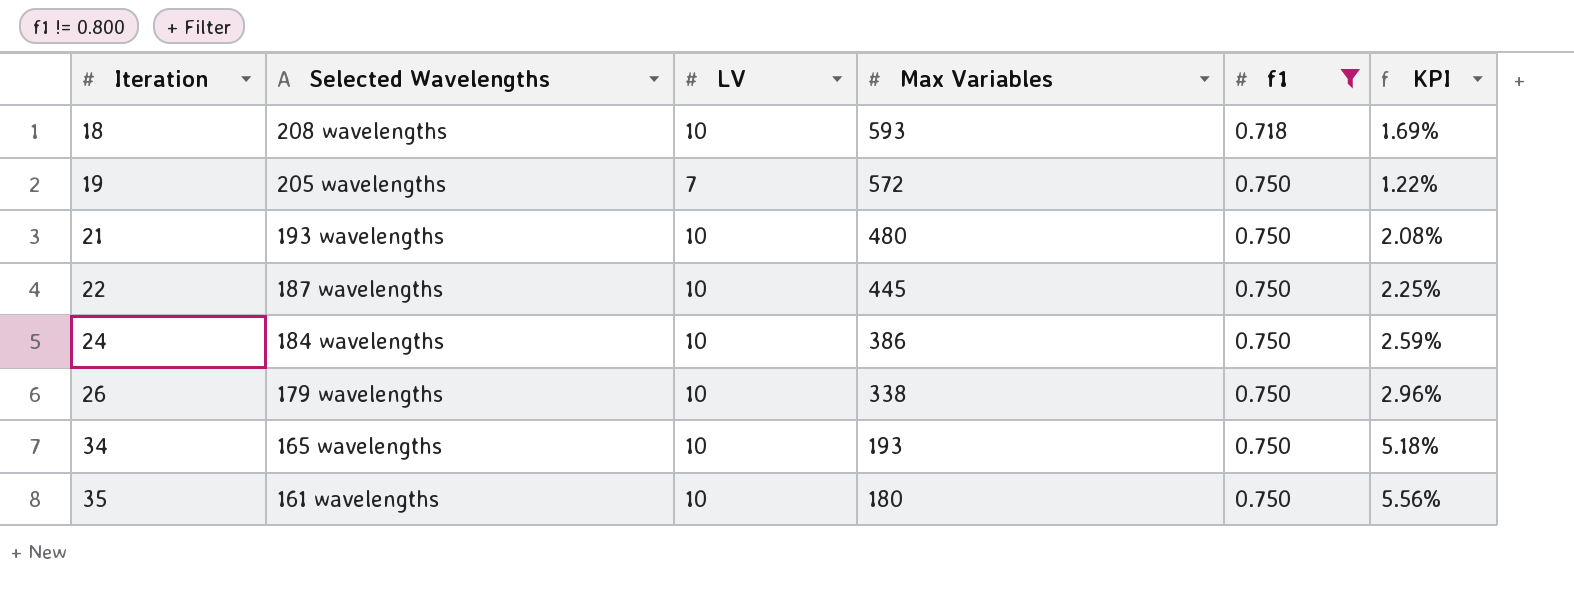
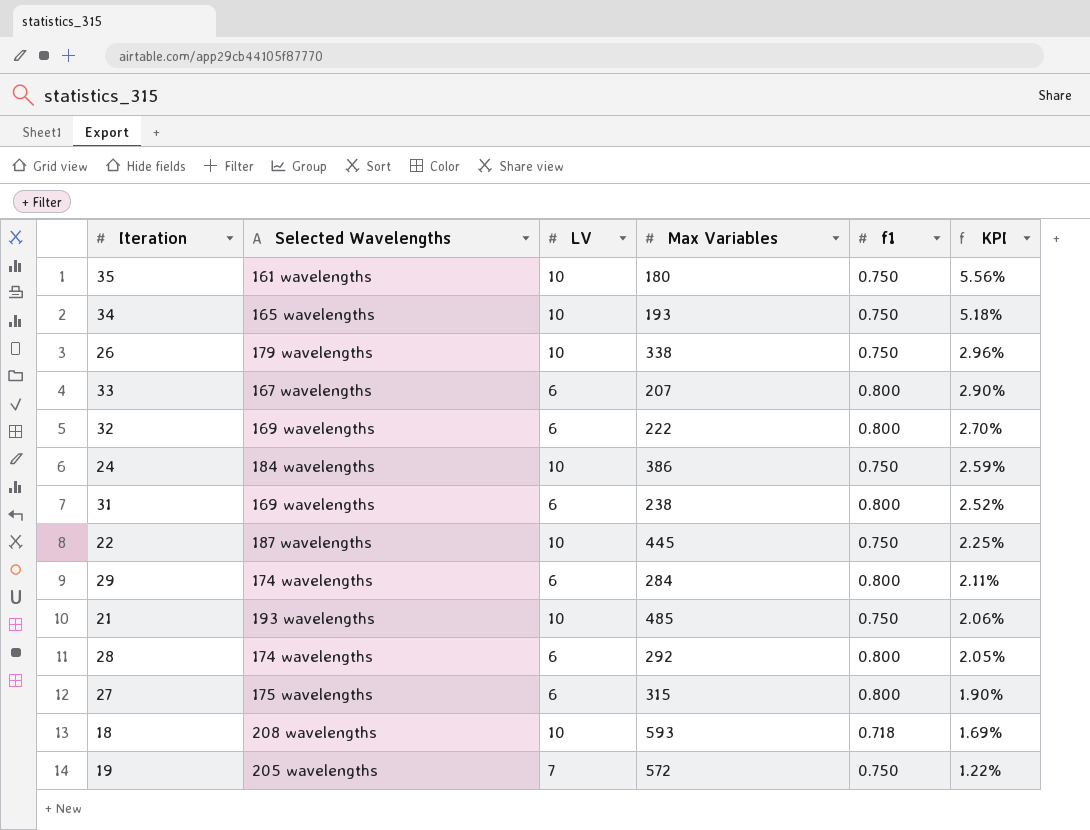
filter: f1 != 0.800 -> none
row order: Iteration ascending -> KPI descending
21 | Max Variables: 480 -> 485
21 | KPI: 2.08% -> 2.06%

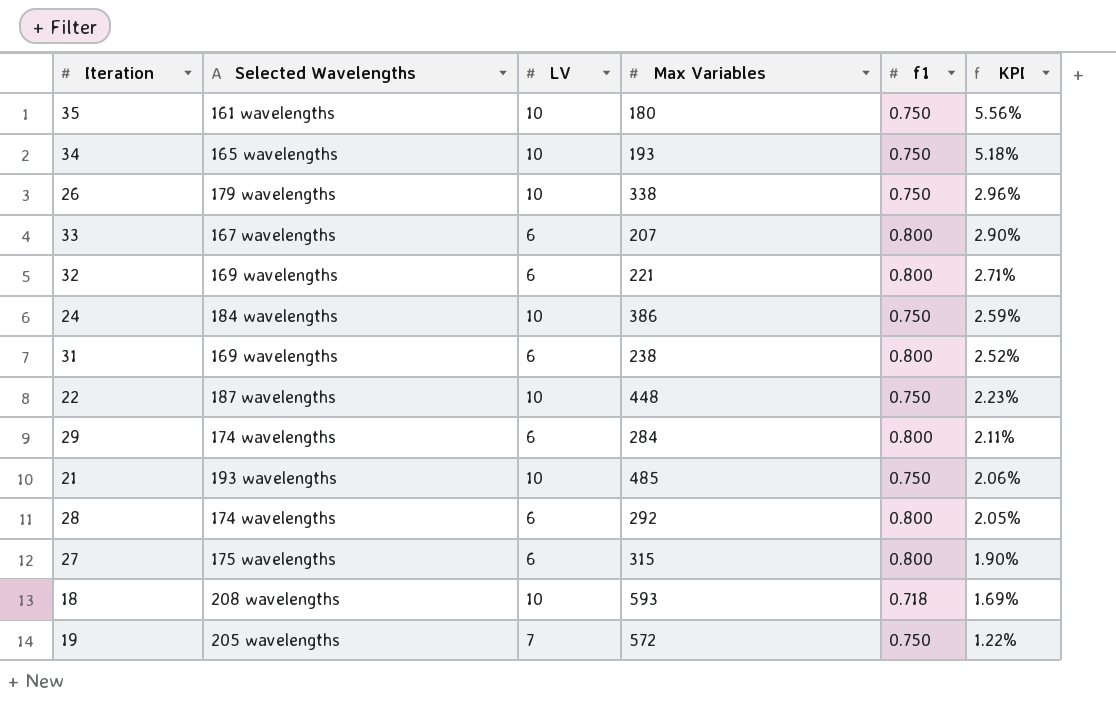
32 | Max Variables: 222 -> 221
32 | KPI: 2.70% -> 2.71%
22 | Max Variables: 445 -> 448
22 | KPI: 2.25% -> 2.23%

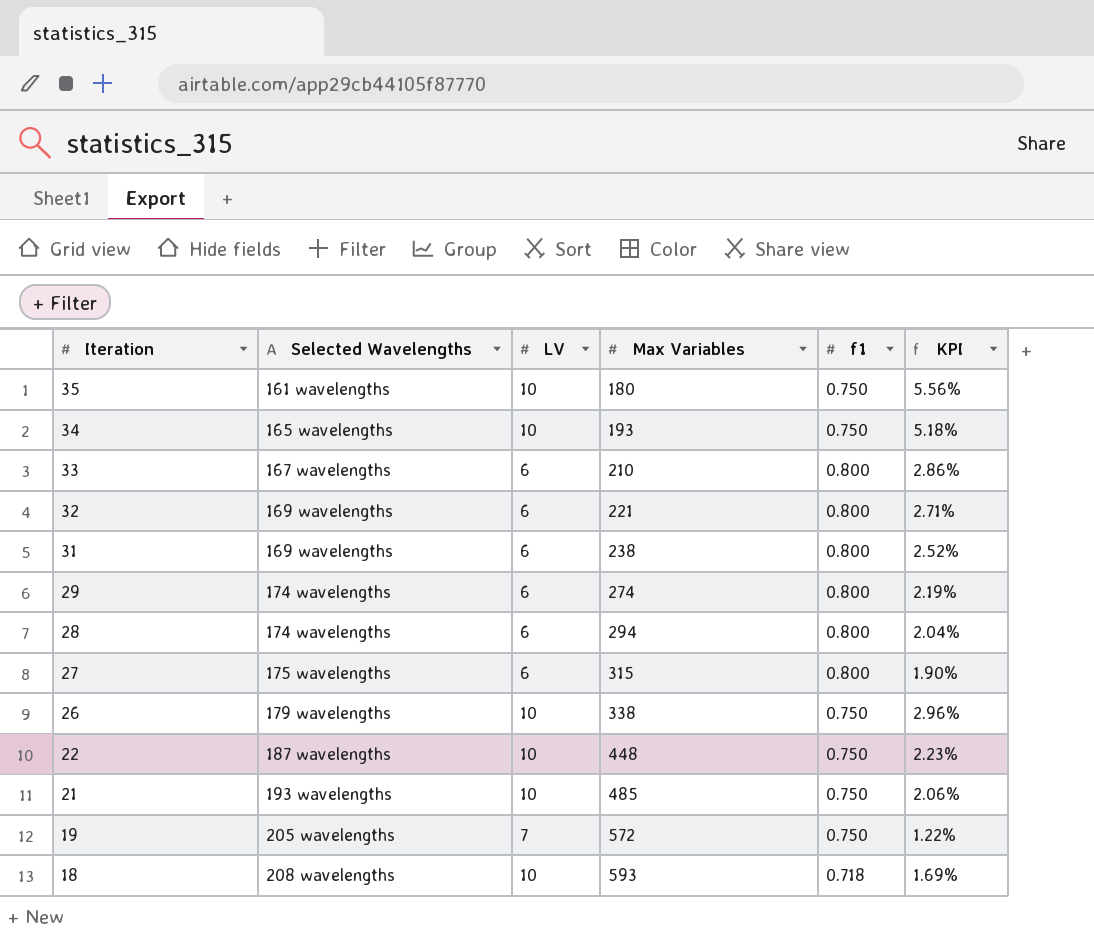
row order: KPI descending -> Iteration descending
row 24: 184 wavelengths | 10 | 386 | 0.750 | 2.59% -> none
33 | Max Variables: 207 -> 210
33 | KPI: 2.90% -> 2.86%
29 | Max Variables: 284 -> 274
29 | KPI: 2.11% -> 2.19%
28 | Max Variables: 292 -> 294
28 | KPI: 2.05% -> 2.04%

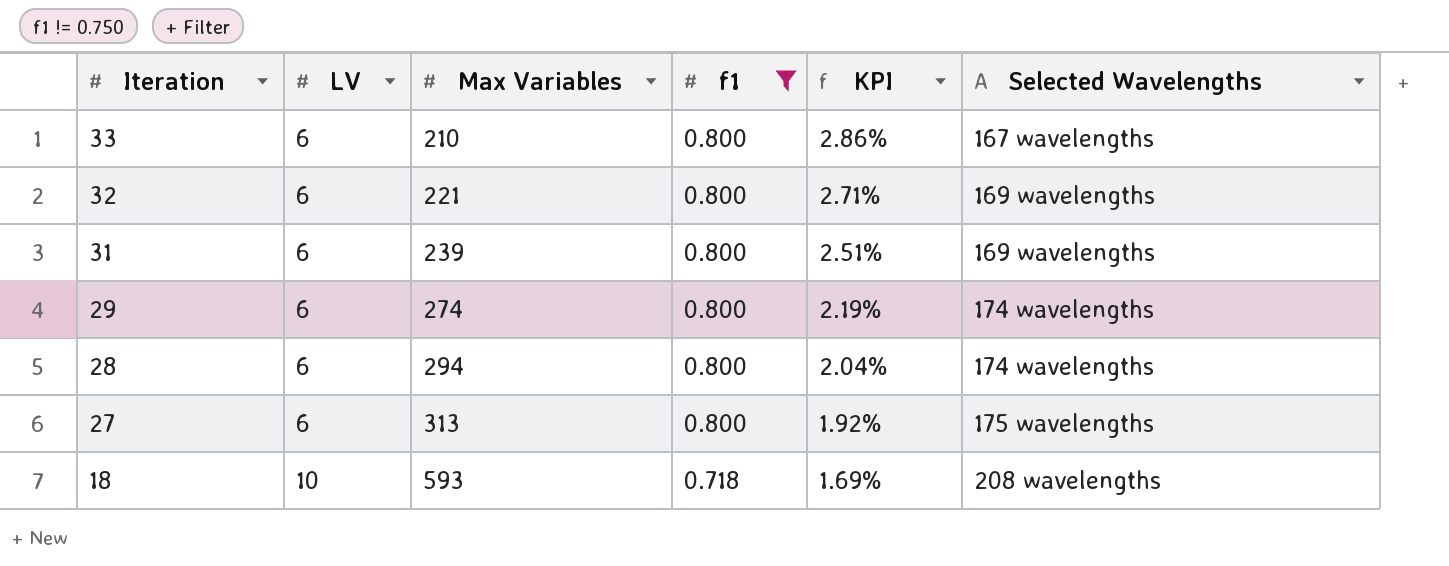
filter: none -> f1 != 0.750
column Selected Wavelengths | position: 2 -> 6
31 | Max Variables: 238 -> 239
31 | KPI: 2.52% -> 2.51%
27 | Max Variables: 315 -> 313
27 | KPI: 1.90% -> 1.92%

